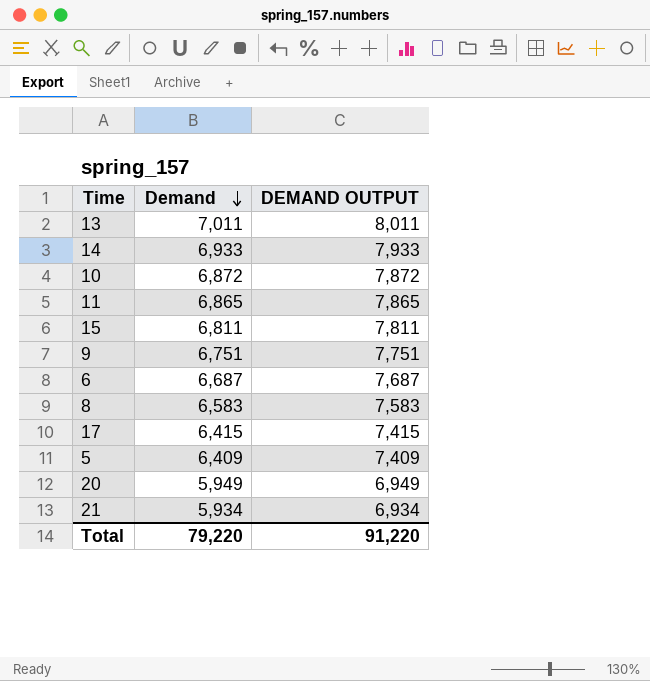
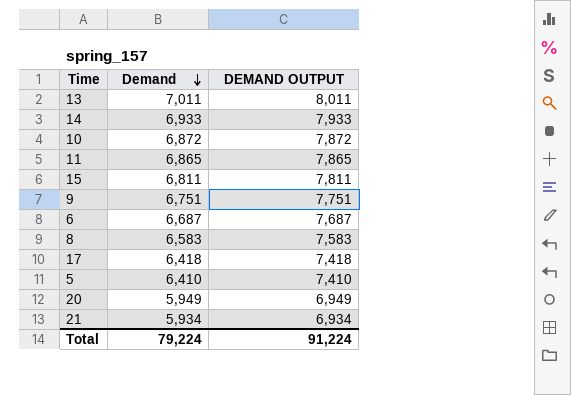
17 | Demand: 6,415 -> 6,418
17 | DEMAND OUTPUT: 7,415 -> 7,418
5 | Demand: 6,409 -> 6,410
5 | DEMAND OUTPUT: 7,409 -> 7,410
Total | Demand: 79,220 -> 79,224
Total | DEMAND OUTPUT: 91,220 -> 91,224

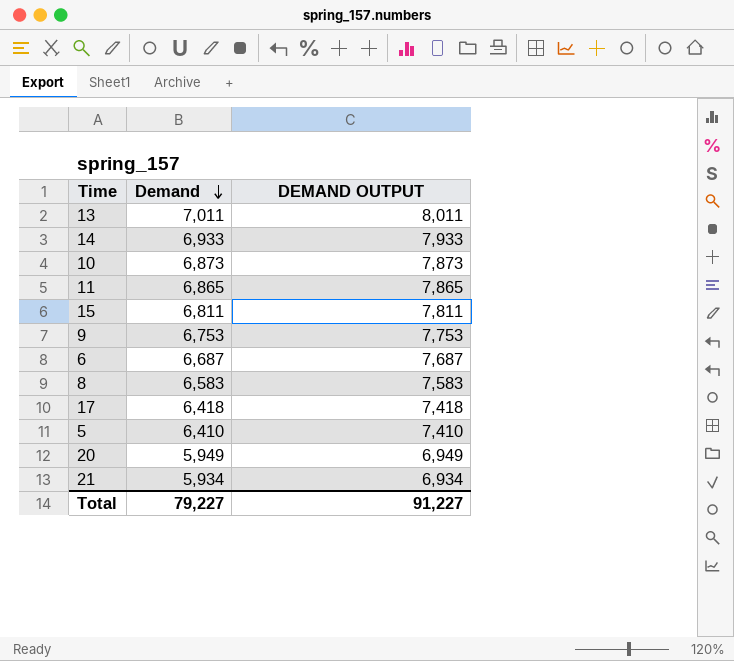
10 | Demand: 6,872 -> 6,873
10 | DEMAND OUTPUT: 7,872 -> 7,873
9 | Demand: 6,751 -> 6,753
9 | DEMAND OUTPUT: 7,751 -> 7,753
Total | Demand: 79,224 -> 79,227
Total | DEMAND OUTPUT: 91,224 -> 91,227

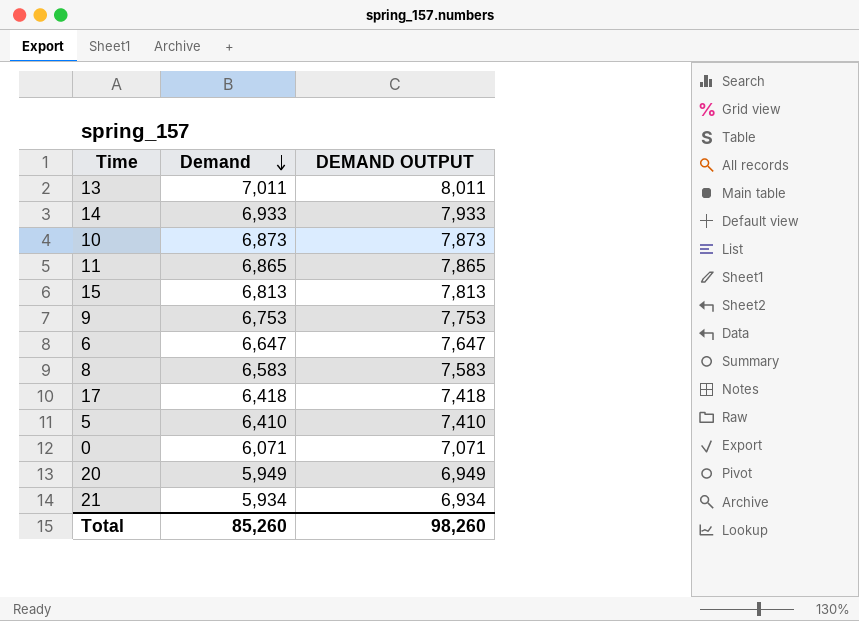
15 | Demand: 6,811 -> 6,813
15 | DEMAND OUTPUT: 7,811 -> 7,813
6 | Demand: 6,687 -> 6,647
6 | DEMAND OUTPUT: 7,687 -> 7,647
row 0: none -> 6,071 | 7,071
Total | Demand: 79,227 -> 85,260
Total | DEMAND OUTPUT: 91,227 -> 98,260

